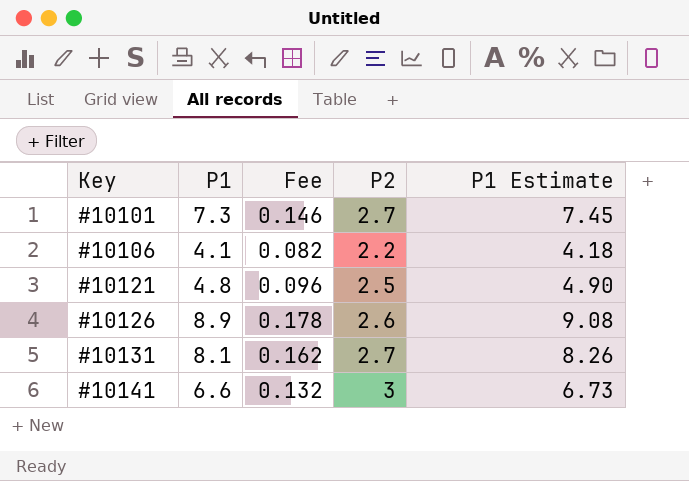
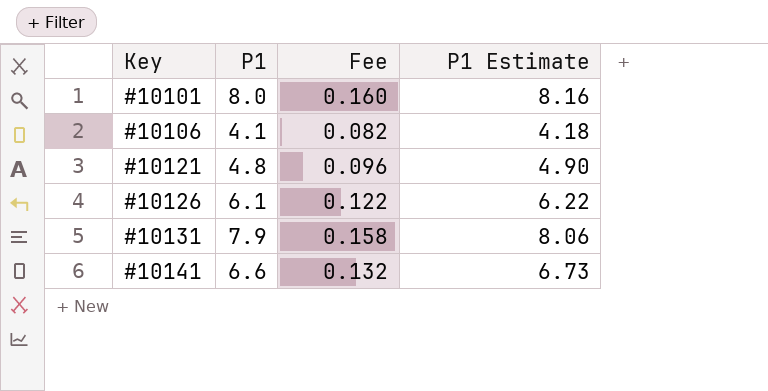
column P2 | position: 4 -> none
#10101 | P1: 7.3 -> 8.0
#10101 | Fee: 0.146 -> 0.160
#10101 | P1 Estimate: 7.45 -> 8.16
#10126 | P1: 8.9 -> 6.1
#10126 | Fee: 0.178 -> 0.122
#10126 | P1 Estimate: 9.08 -> 6.22
#10131 | P1: 8.1 -> 7.9
#10131 | Fee: 0.162 -> 0.158
#10131 | P1 Estimate: 8.26 -> 8.06

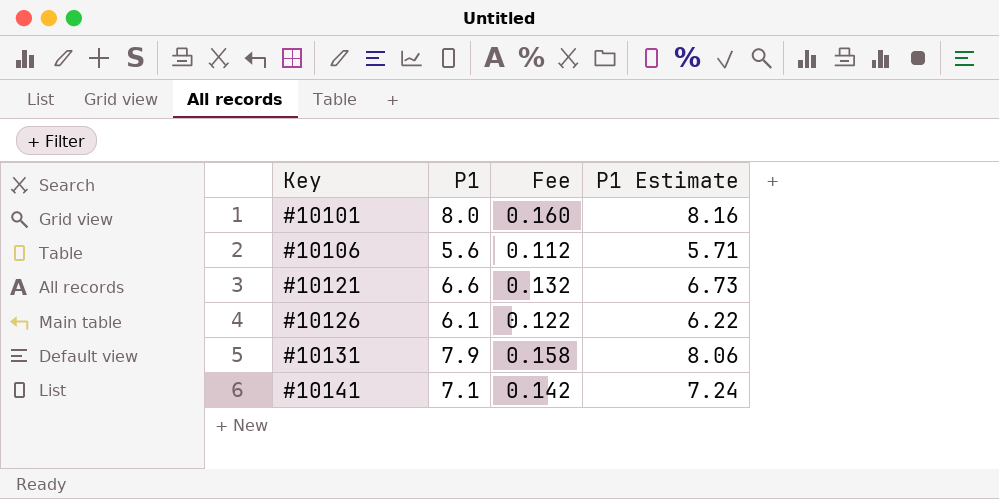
#10106 | P1: 4.1 -> 5.6
#10106 | Fee: 0.082 -> 0.112
#10106 | P1 Estimate: 4.18 -> 5.71
#10121 | P1: 4.8 -> 6.6
#10121 | Fee: 0.096 -> 0.132
#10121 | P1 Estimate: 4.90 -> 6.73
#10141 | P1: 6.6 -> 7.1
#10141 | Fee: 0.132 -> 0.142
#10141 | P1 Estimate: 6.73 -> 7.24

